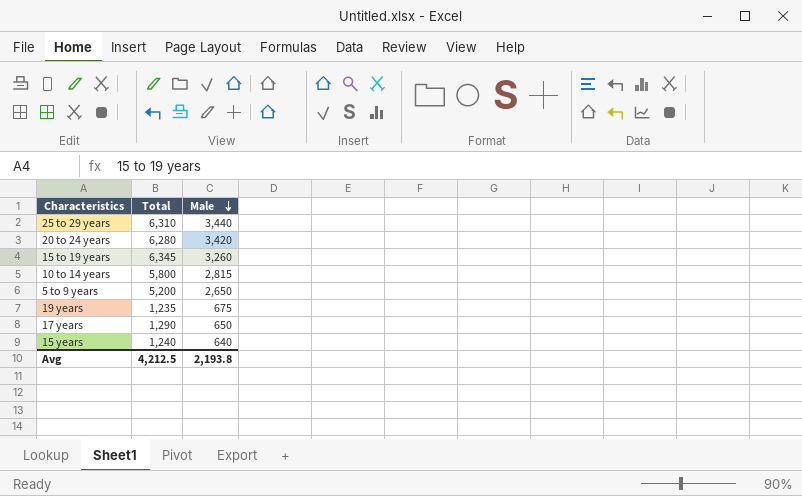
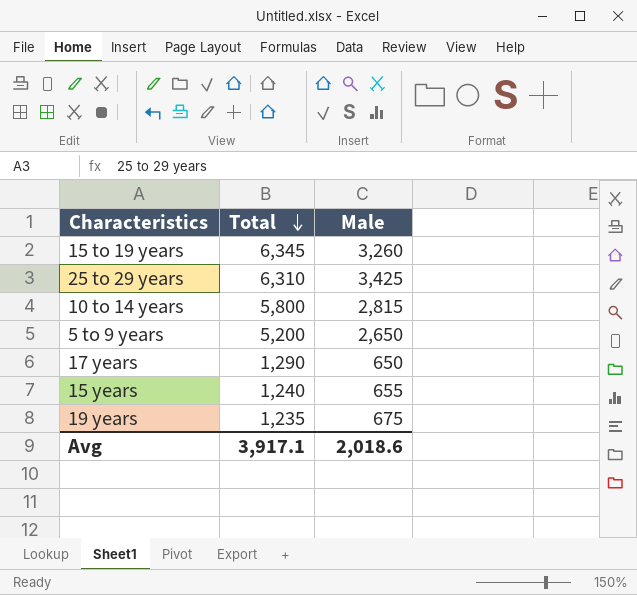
row order: Male descending -> Total descending
row 20 to 24 years: 6,280 | 3,420 -> none
25 to 29 years | Male: 3,440 -> 3,425
15 years | Male: 640 -> 655
Avg | Total: 4,212.5 -> 3,917.1
Avg | Male: 2,193.8 -> 2,018.6

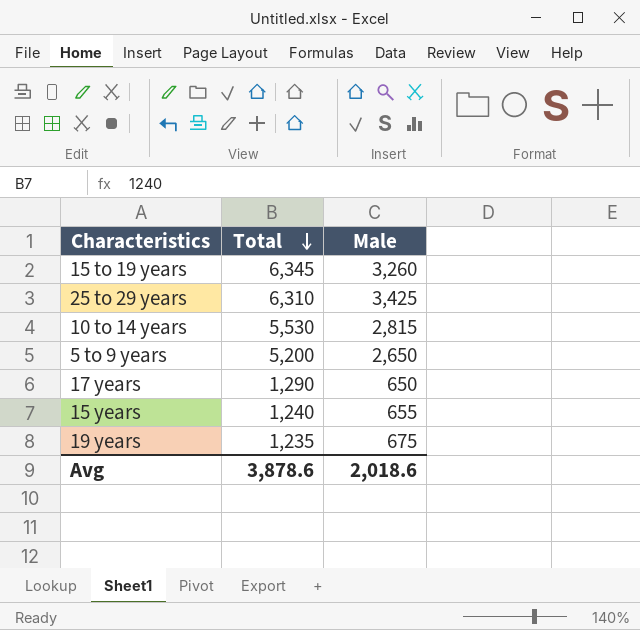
10 to 14 years | Total: 5,800 -> 5,530
Avg | Total: 3,917.1 -> 3,878.6

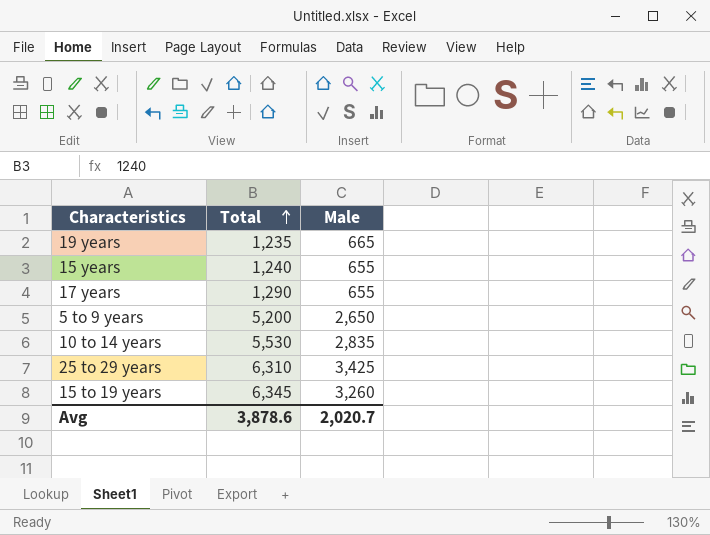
row order: Total descending -> Total ascending
19 years | Male: 675 -> 665
17 years | Male: 650 -> 655
10 to 14 years | Male: 2,815 -> 2,835
Avg | Male: 2,018.6 -> 2,020.7

